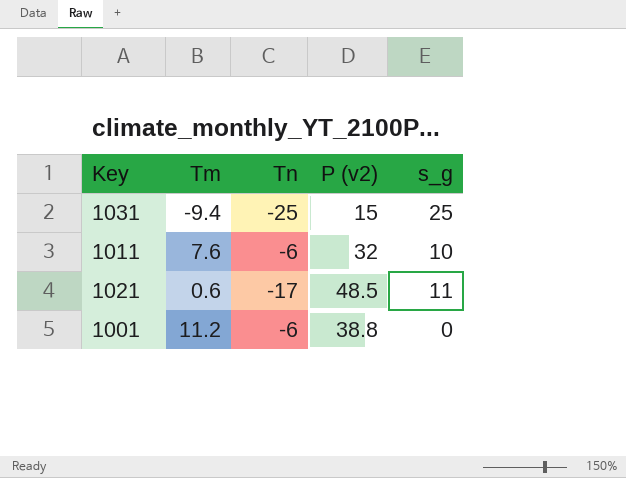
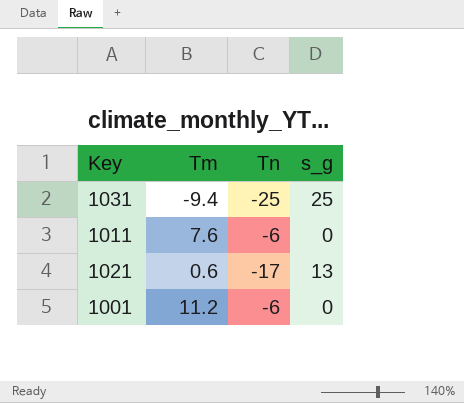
column P (v2) | position: 4 -> none
1011 | s_g: 10 -> 0
1021 | s_g: 11 -> 13

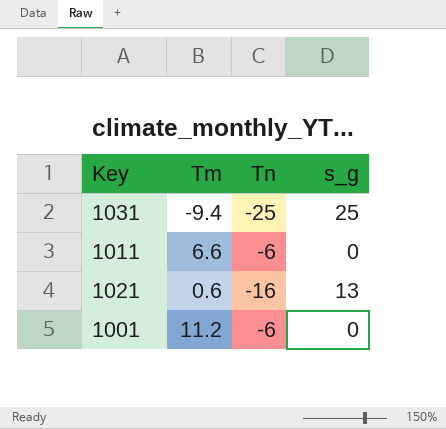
1011 | Tm: 7.6 -> 6.6
1021 | Tn: -17 -> -16

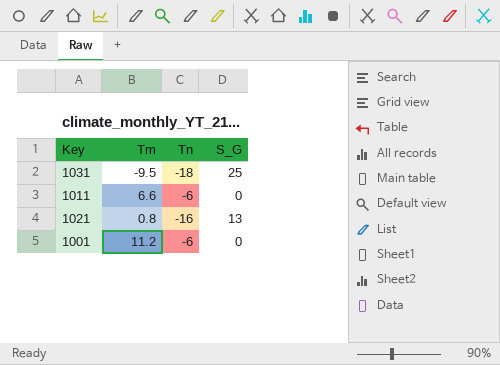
column name: s_g -> S_G
1031 | Tm: -9.4 -> -9.5
1031 | Tn: -25 -> -18
1021 | Tm: 0.6 -> 0.8

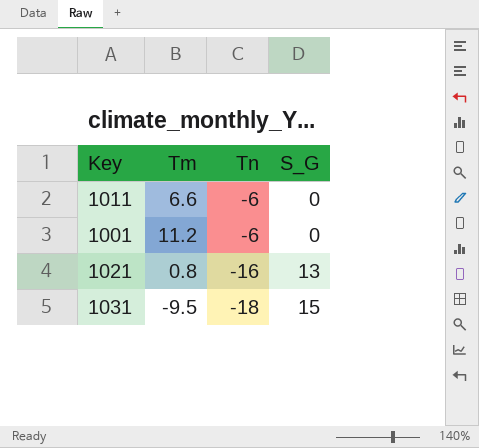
row order: none -> Tn descending
1031 | S_G: 25 -> 15

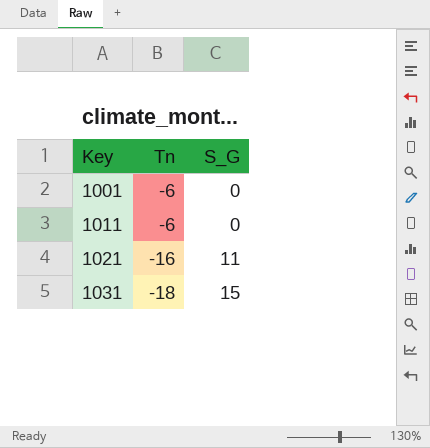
row order: Tn descending -> Key ascending
column Tm | position: 2 -> none
1021 | S_G: 13 -> 11

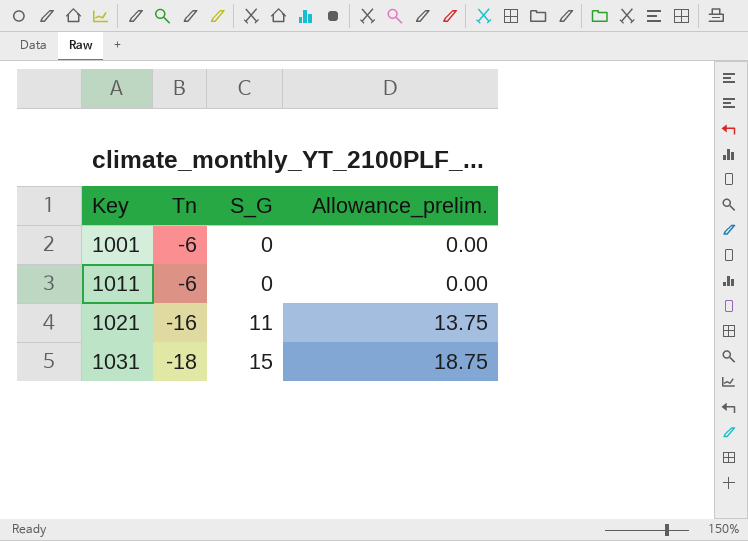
column Allowance_prelim. | formula: none -> [S_G] * 1.25

